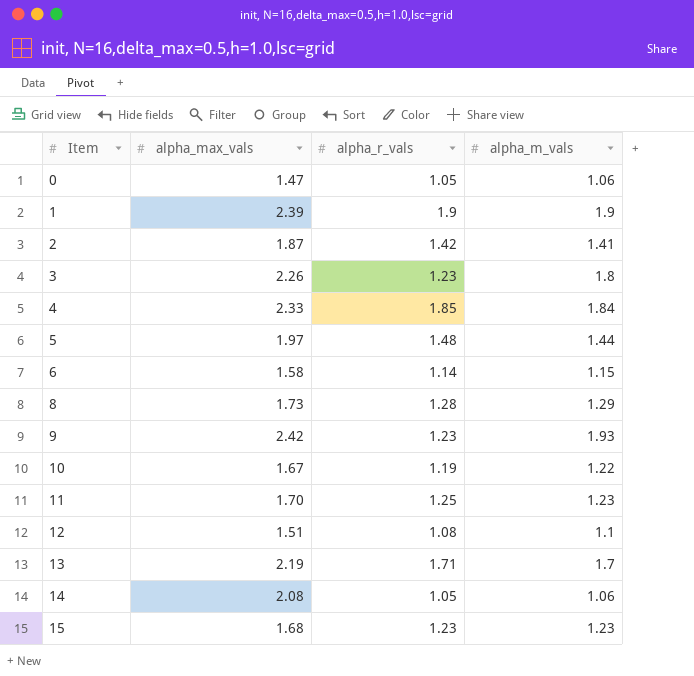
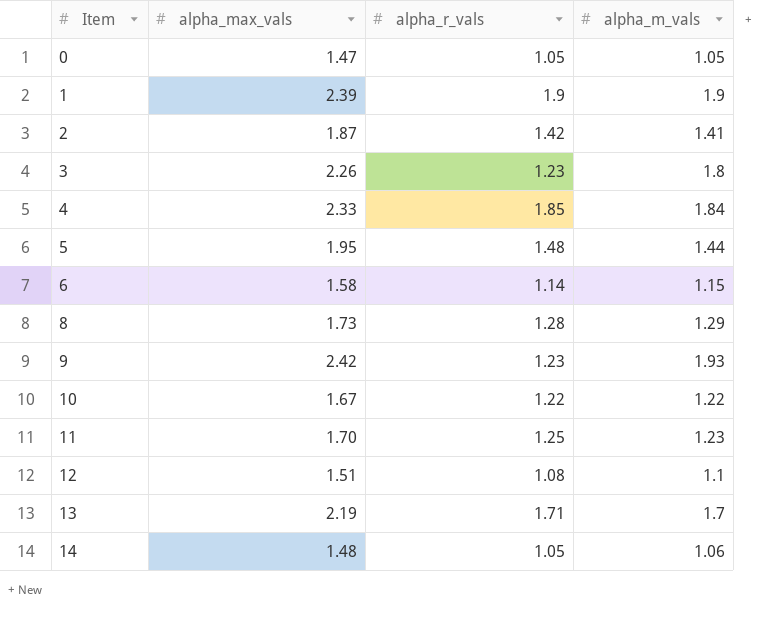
row 15: 1.68 | 1.23 | 1.23 -> none
0 | alpha_m_vals: 1.06 -> 1.05
5 | alpha_max_vals: 1.97 -> 1.95
10 | alpha_r_vals: 1.19 -> 1.22
14 | alpha_max_vals: 2.08 -> 1.48

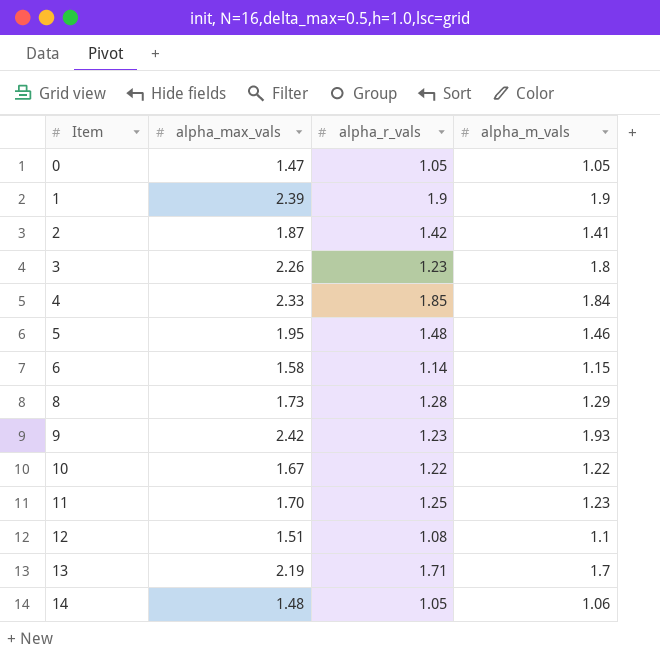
5 | alpha_m_vals: 1.44 -> 1.46

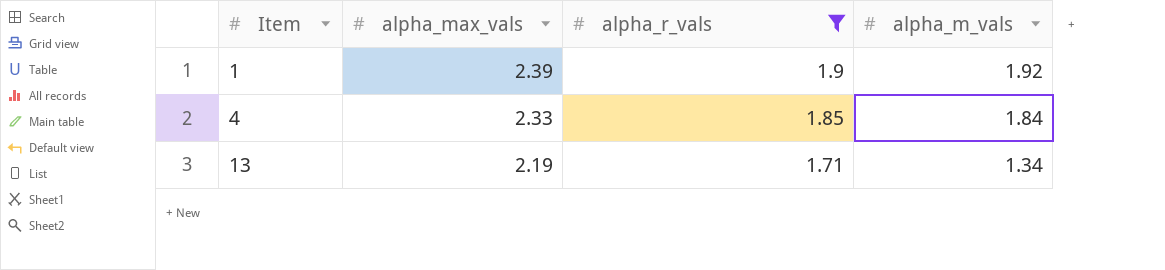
filter: none -> alpha_r_vals >= 1.71
1 | alpha_m_vals: 1.9 -> 1.92
13 | alpha_m_vals: 1.7 -> 1.34

